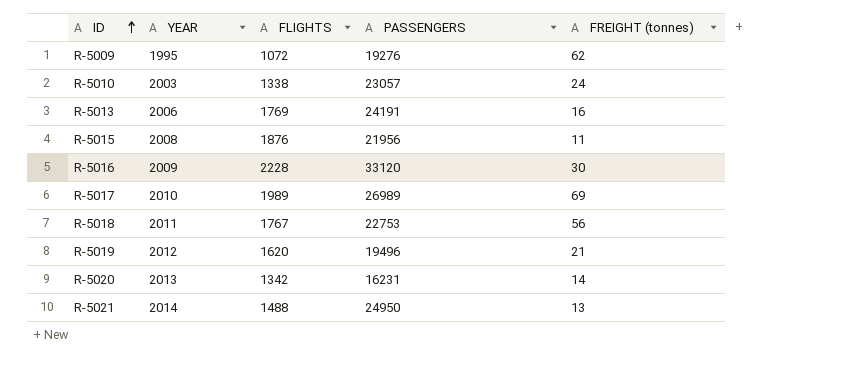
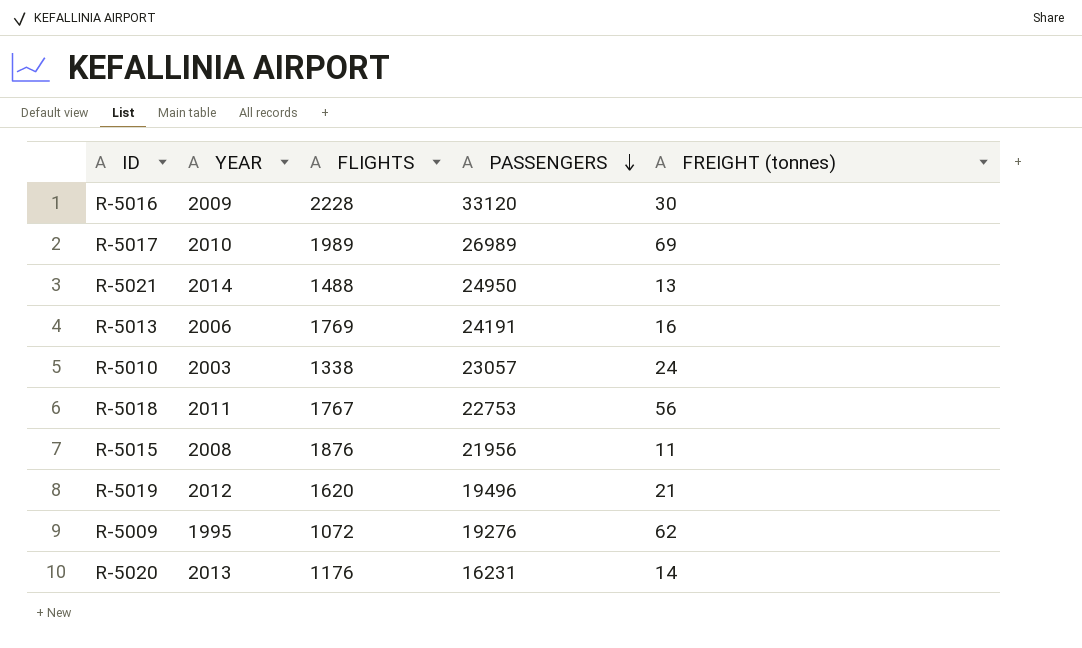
row order: ID ascending -> PASSENGERS descending
R-5020 | FLIGHTS: 1342 -> 1176

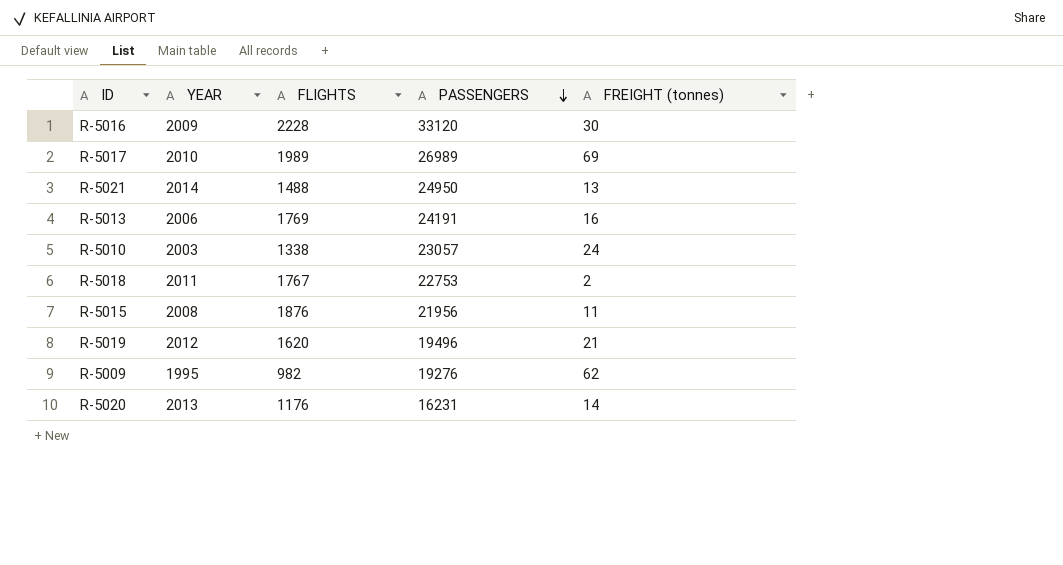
R-5018 | FREIGHT (tonnes): 56 -> 2
R-5009 | FLIGHTS: 1072 -> 982

